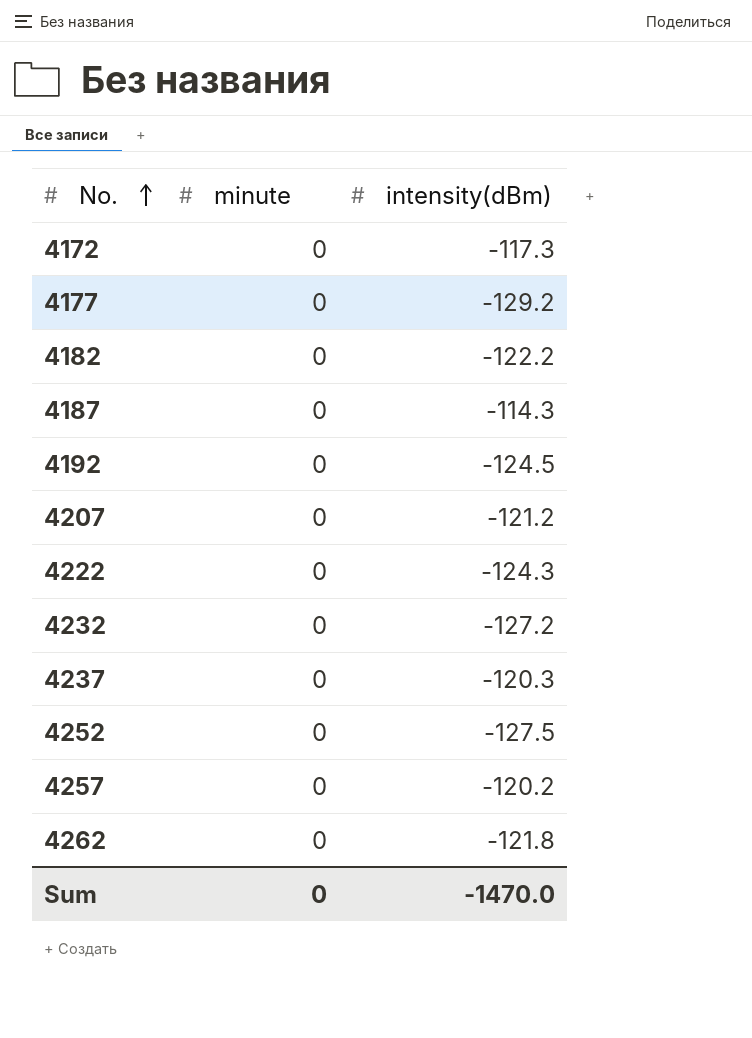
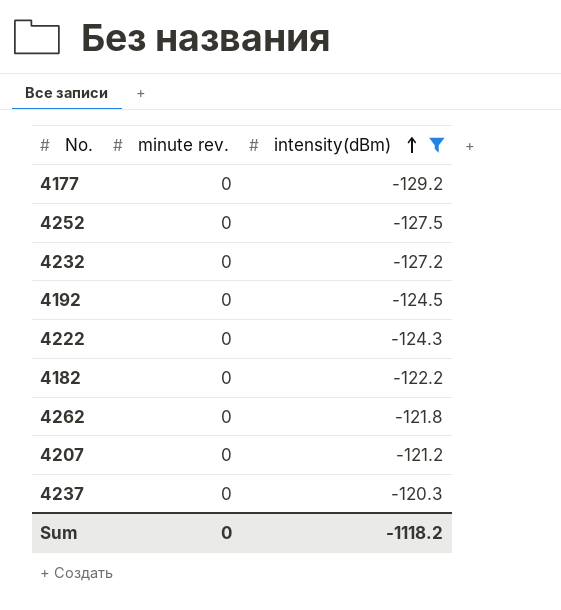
filter: none -> intensity(dBm) <= -120.3
row order: No. ascending -> intensity(dBm) ascending
column name: minute -> minute rev.
Sum | intensity(dBm): -1470.0 -> -1118.2

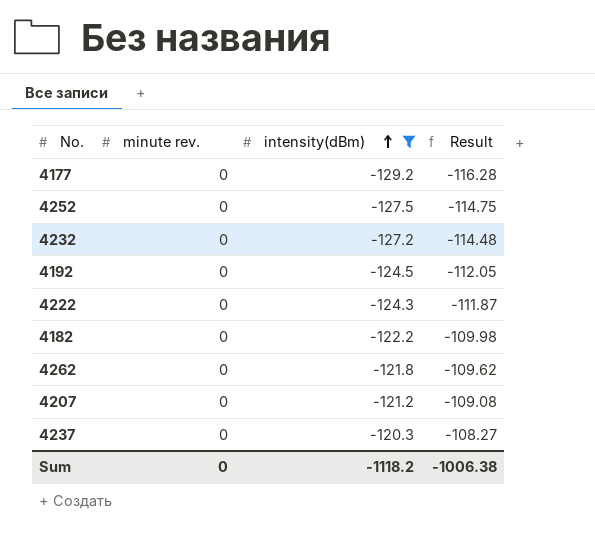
column Result | formula: none -> [intensity(dBm)] * 0.9

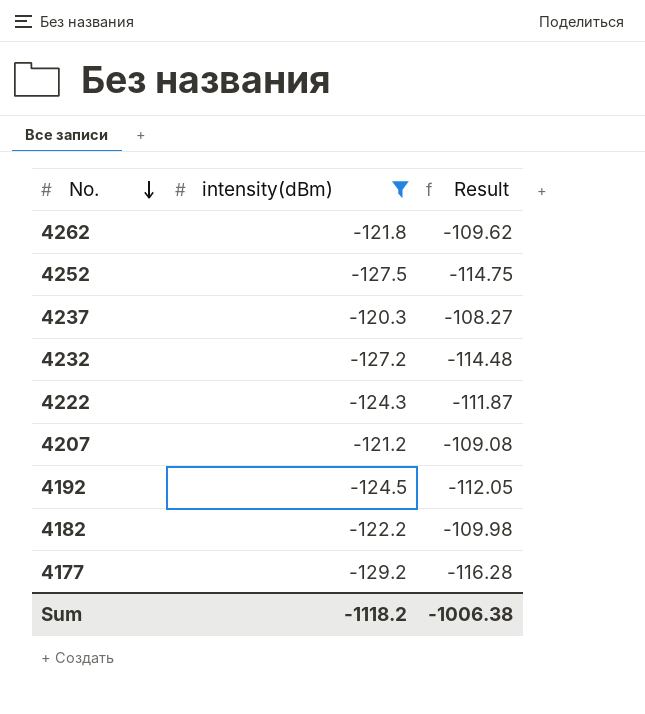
row order: intensity(dBm) ascending -> No. descending
column minute rev. | position: 2 -> none

